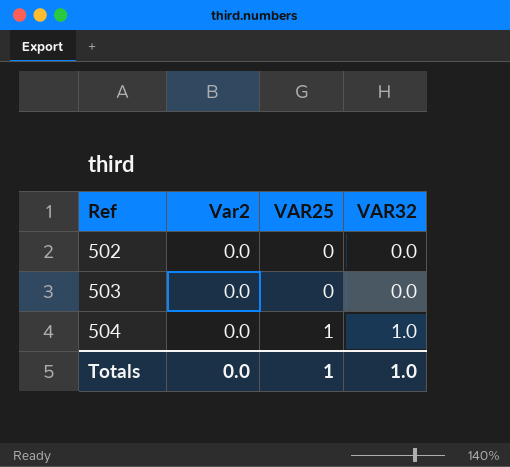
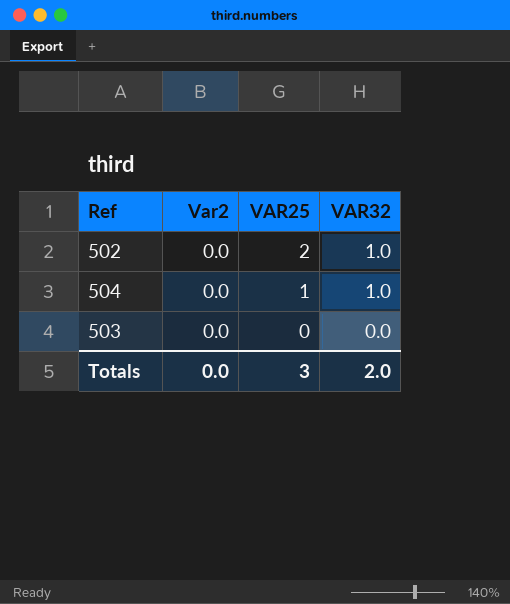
row order: Ref ascending -> VAR25 descending
502 | VAR25: 0 -> 2
502 | VAR32: 0.0 -> 1.0
Totals | VAR25: 1 -> 3
Totals | VAR32: 1.0 -> 2.0

